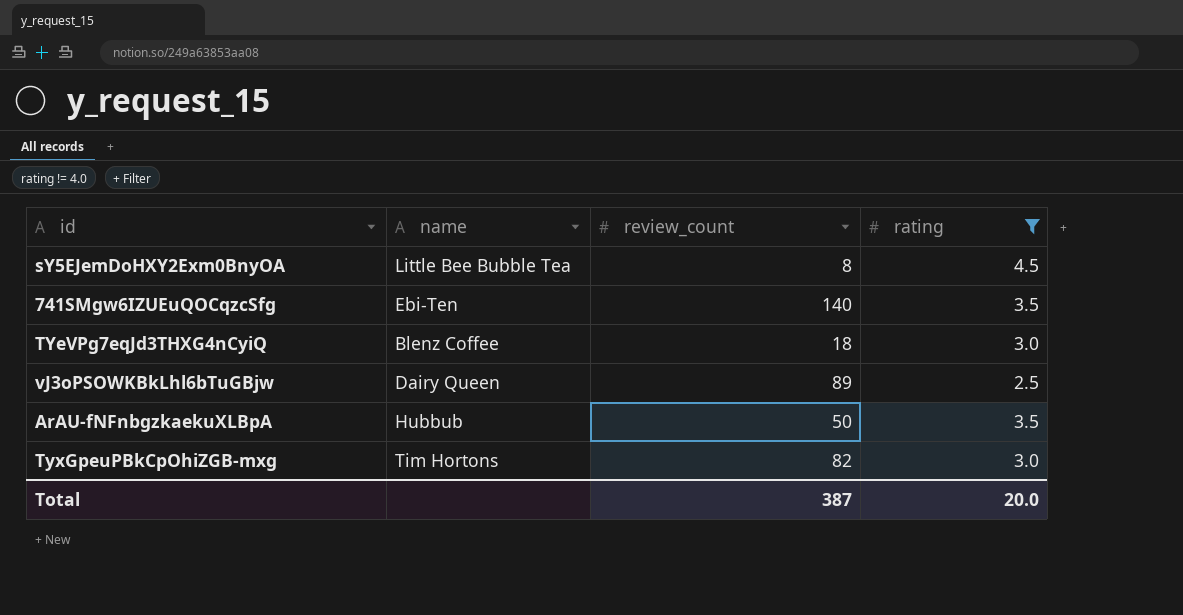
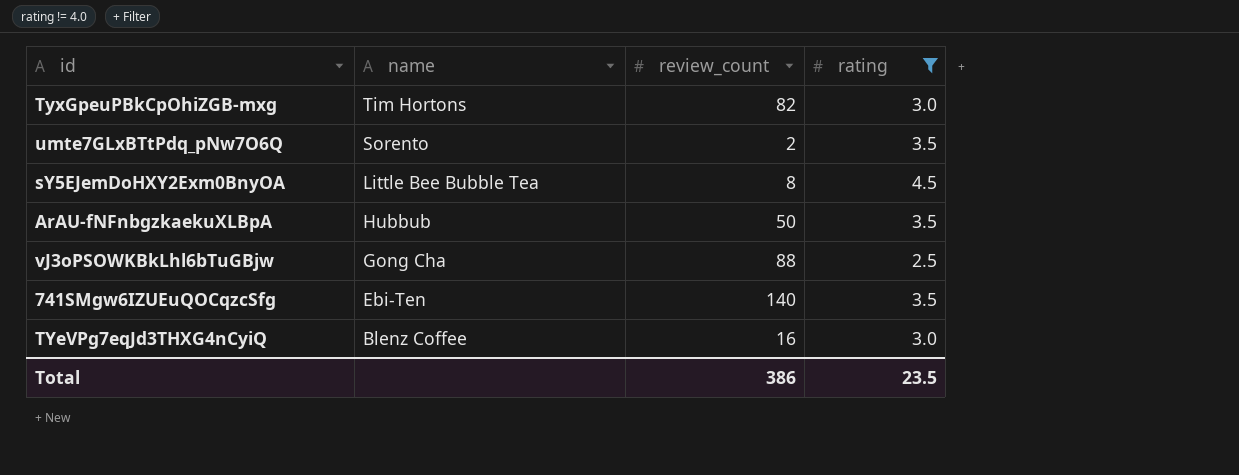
row order: none -> name descending
row umte7GLxBTtPdq_pNw7O6Q: none -> Sorento | 2 | 3.5
vJ3oPSOWKBkLhl6bTuGBjw | name: Dairy Queen -> Gong Cha
vJ3oPSOWKBkLhl6bTuGBjw | review_count: 89 -> 88
TYeVPg7eqJd3THXG4nCyiQ | review_count: 18 -> 16
Total | review_count: 387 -> 386
Total | rating: 20.0 -> 23.5

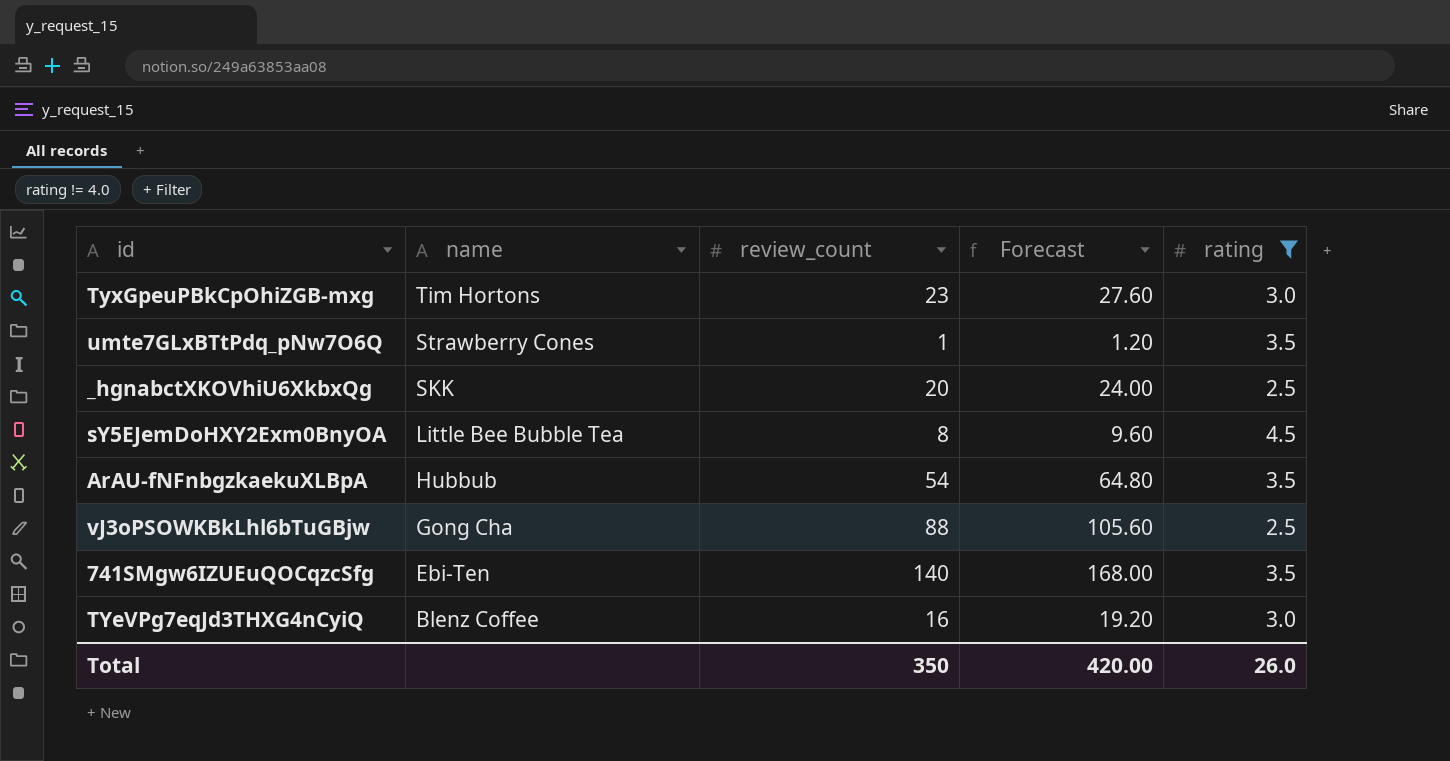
column Forecast | formula: none -> [review_count] * 1.2
TyxGpeuPBkCpOhiZGB-mxg | review_count: 82 -> 23
umte7GLxBTtPdq_pNw7O6Q | name: Sorento -> Strawberry Cones
umte7GLxBTtPdq_pNw7O6Q | review_count: 2 -> 1
row _hgnabctXKOVhiU6XkbxQg: none -> SKK | 20 | 24.00 | 2.5
ArAU-fNFnbgzkaekuXLBpA | review_count: 50 -> 54
Total | review_count: 386 -> 350
Total | rating: 23.5 -> 26.0

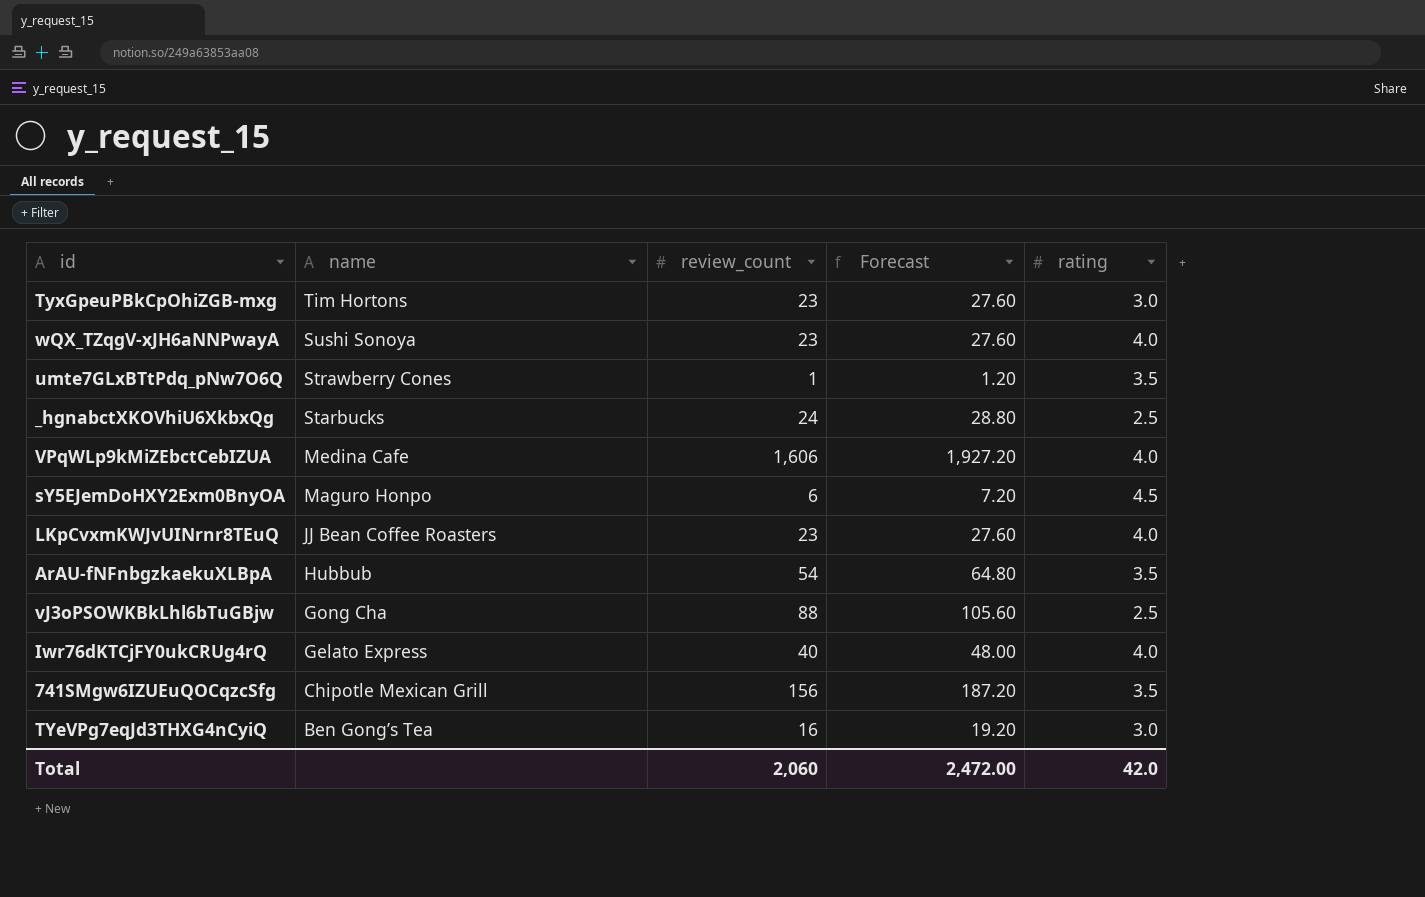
filter: rating != 4.0 -> none
_hgnabctXKOVhiU6XkbxQg | name: SKK -> Starbucks
_hgnabctXKOVhiU6XkbxQg | review_count: 20 -> 24
_hgnabctXKOVhiU6XkbxQg | Forecast: 24.00 -> 28.80
sY5EJemDoHXY2Exm0BnyOA | name: Little Bee Bubble Tea -> Maguro Honpo
sY5EJemDoHXY2Exm0BnyOA | review_count: 8 -> 6
sY5EJemDoHXY2Exm0BnyOA | Forecast: 9.60 -> 7.20
741SMgw6IZUEuQOCqzcSfg | name: Ebi-Ten -> Chipotle Mexican Grill
741SMgw6IZUEuQOCqzcSfg | review_count: 140 -> 156
741SMgw6IZUEuQOCqzcSfg | Forecast: 168.00 -> 187.20
TYeVPg7eqJd3THXG4nCyiQ | name: Blenz Coffee -> Ben Gong’s Tea
Total | review_count: 350 -> 2,060
Total | Forecast: 420.00 -> 2,472.00
Total | rating: 26.0 -> 42.0

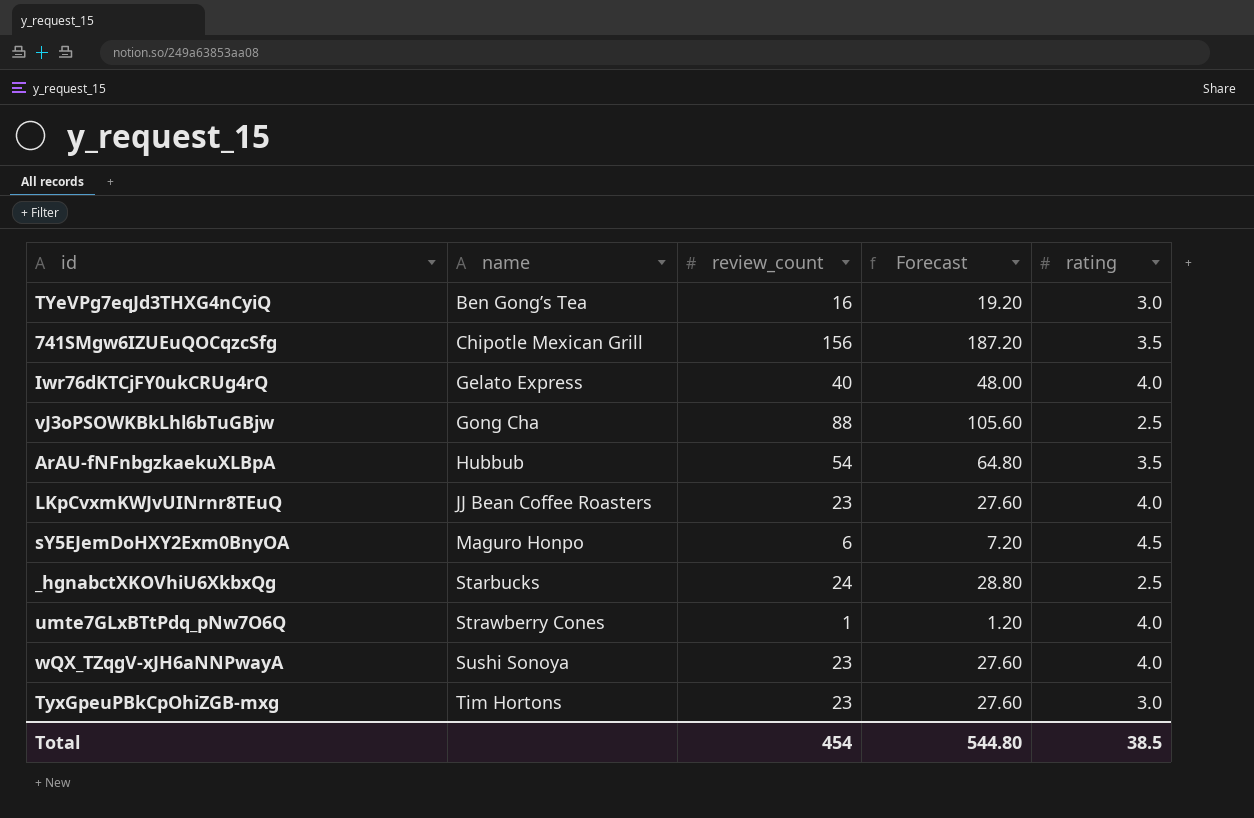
row order: name descending -> name ascending
row VPqWLp9kMiZEbctCebIZUA: Medina Cafe | 1,606 | 1,927.20 | 4.0 -> none
umte7GLxBTtPdq_pNw7O6Q | rating: 3.5 -> 4.0
Total | review_count: 2,060 -> 454
Total | Forecast: 2,472.00 -> 544.80
Total | rating: 42.0 -> 38.5

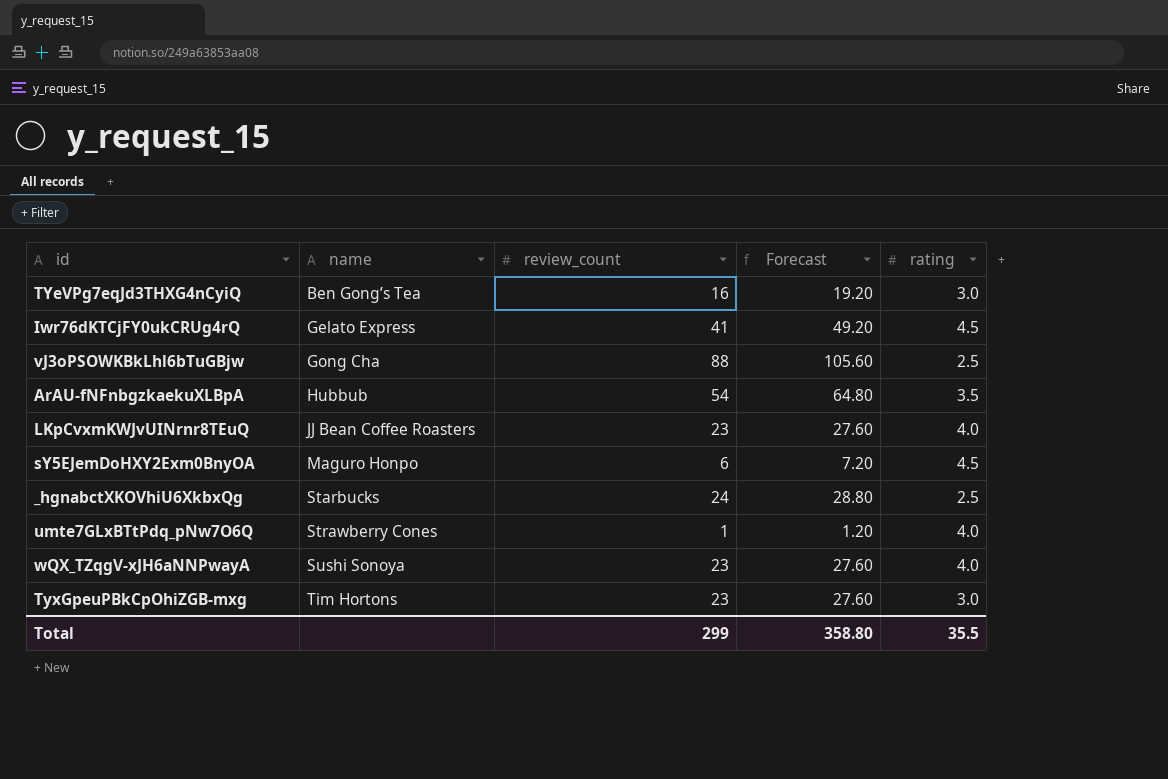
row 741SMgw6IZUEuQOCqzcSfg: Chipotle Mexican Grill | 156 | 187.20 | 3.5 -> none
Iwr76dKTCjFY0ukCRUg4rQ | review_count: 40 -> 41
Iwr76dKTCjFY0ukCRUg4rQ | Forecast: 48.00 -> 49.20
Iwr76dKTCjFY0ukCRUg4rQ | rating: 4.0 -> 4.5
Total | review_count: 454 -> 299
Total | Forecast: 544.80 -> 358.80
Total | rating: 38.5 -> 35.5

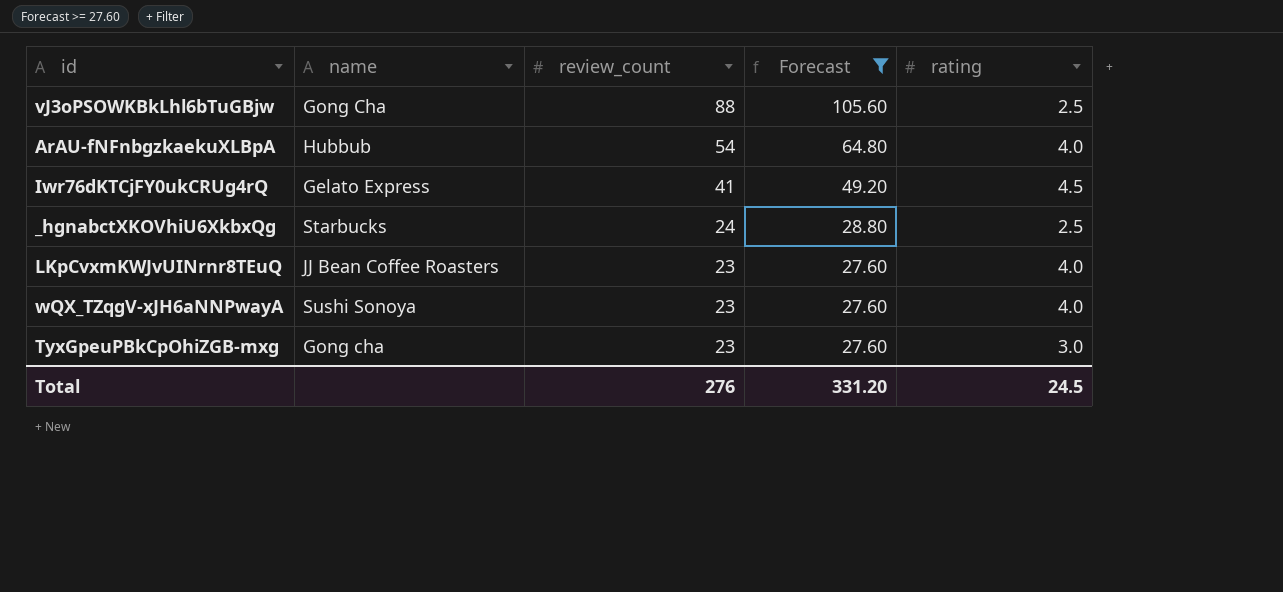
filter: none -> Forecast >= 27.60
row order: name ascending -> review_count descending
ArAU-fNFnbgzkaekuXLBpA | rating: 3.5 -> 4.0
TyxGpeuPBkCpOhiZGB-mxg | name: Tim Hortons -> Gong cha
Total | review_count: 299 -> 276
Total | Forecast: 358.80 -> 331.20
Total | rating: 35.5 -> 24.5

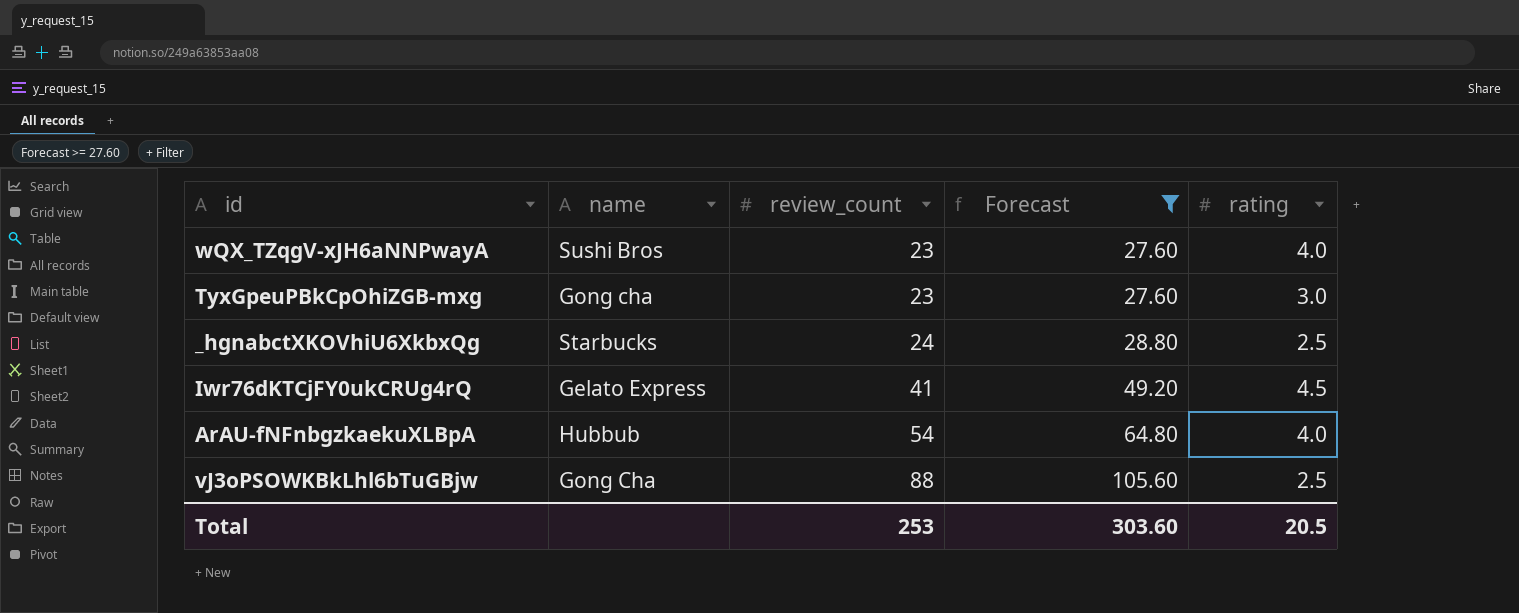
row order: review_count descending -> review_count ascending
row LKpCvxmKWJvUINrnr8TEuQ: JJ Bean Coffee Roasters | 23 | 27.60 | 4.0 -> none
wQX_TZqgV-xJH6aNNPwayA | name: Sushi Sonoya -> Sushi Bros
Total | review_count: 276 -> 253
Total | Forecast: 331.20 -> 303.60
Total | rating: 24.5 -> 20.5

